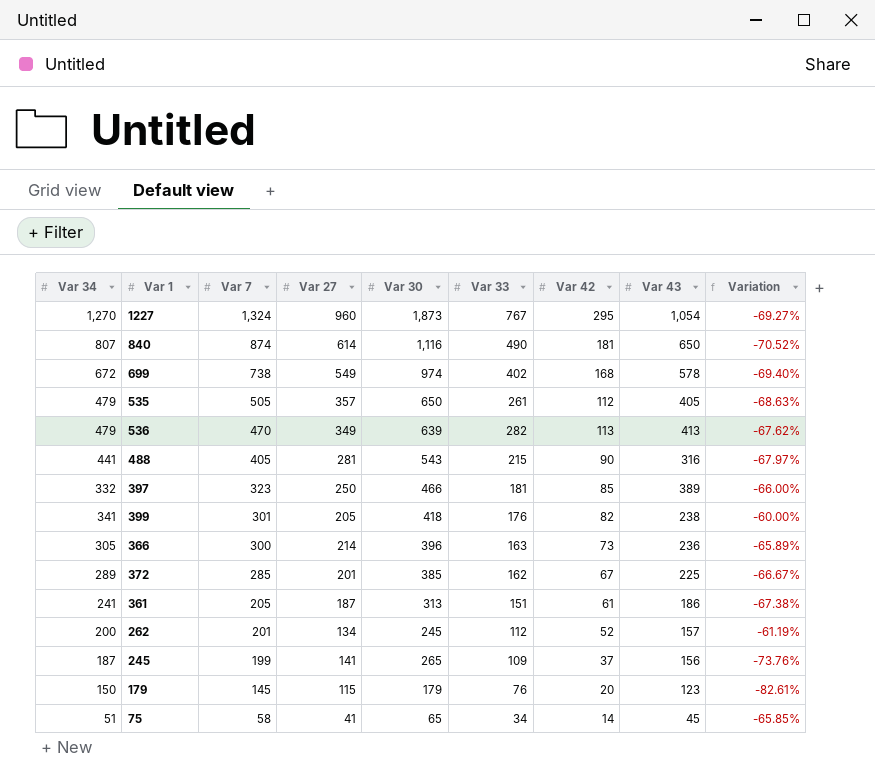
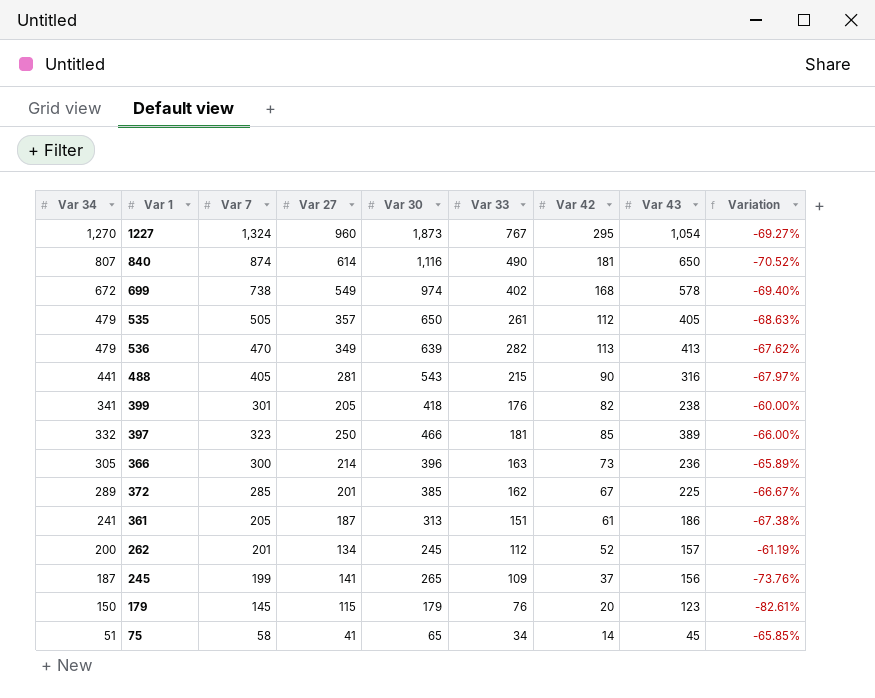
row order: Var 7 descending -> Var 34 descending

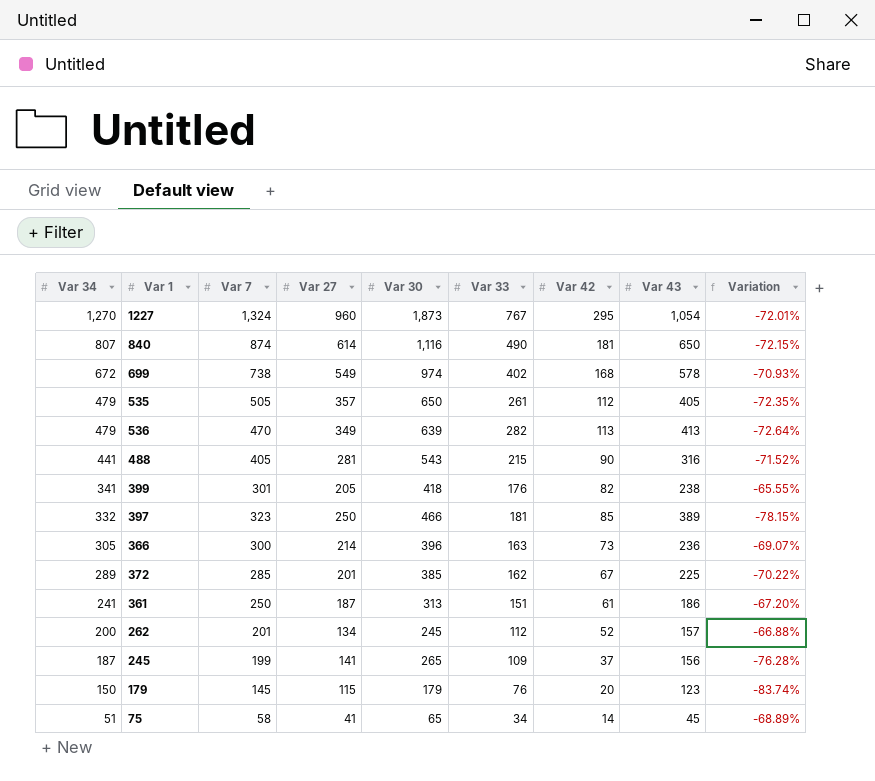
column Variation | formula: ([Var 42] - [Var 27]) / [Var 27] -> ([Var 42] - [Var 43]) / [Var 43]
361 | Var 7: 205 -> 250

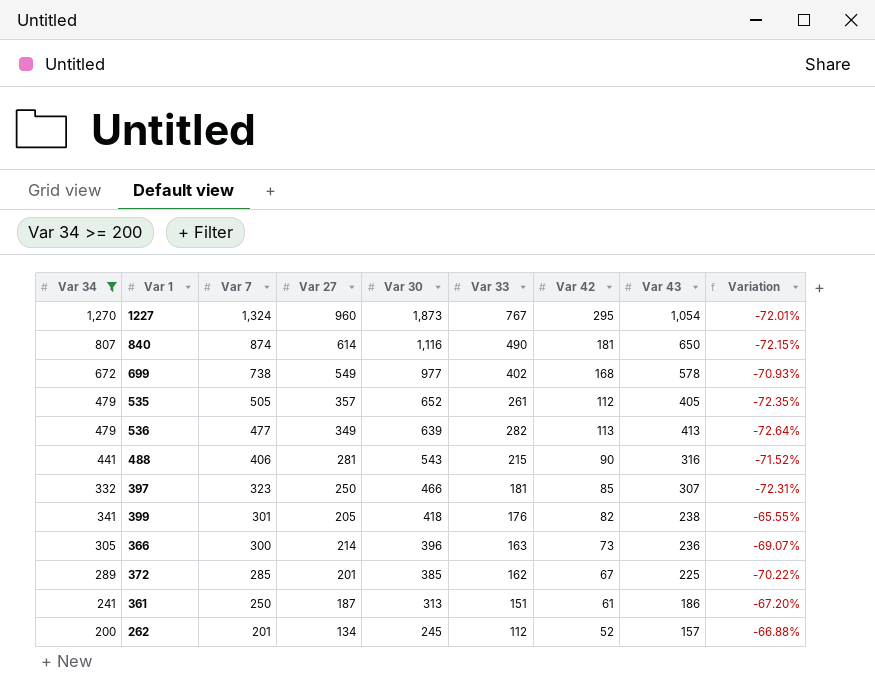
filter: none -> Var 34 >= 200
row order: Var 34 descending -> Var 7 descending
699 | Var 30: 974 -> 977
535 | Var 30: 650 -> 652
536 | Var 7: 470 -> 477
488 | Var 7: 405 -> 406
397 | Var 43: 389 -> 307
397 | Variation: -78.15% -> -72.31%

